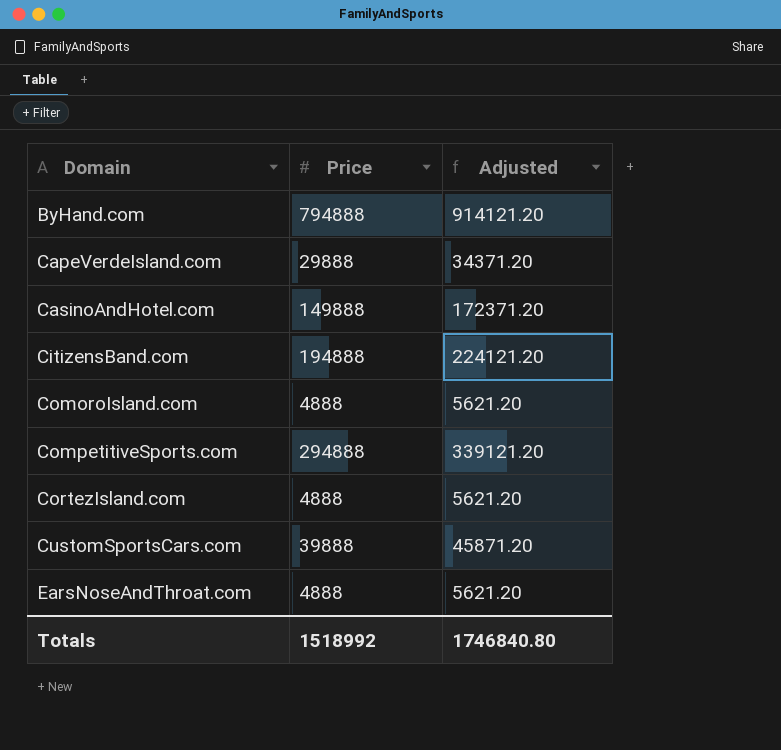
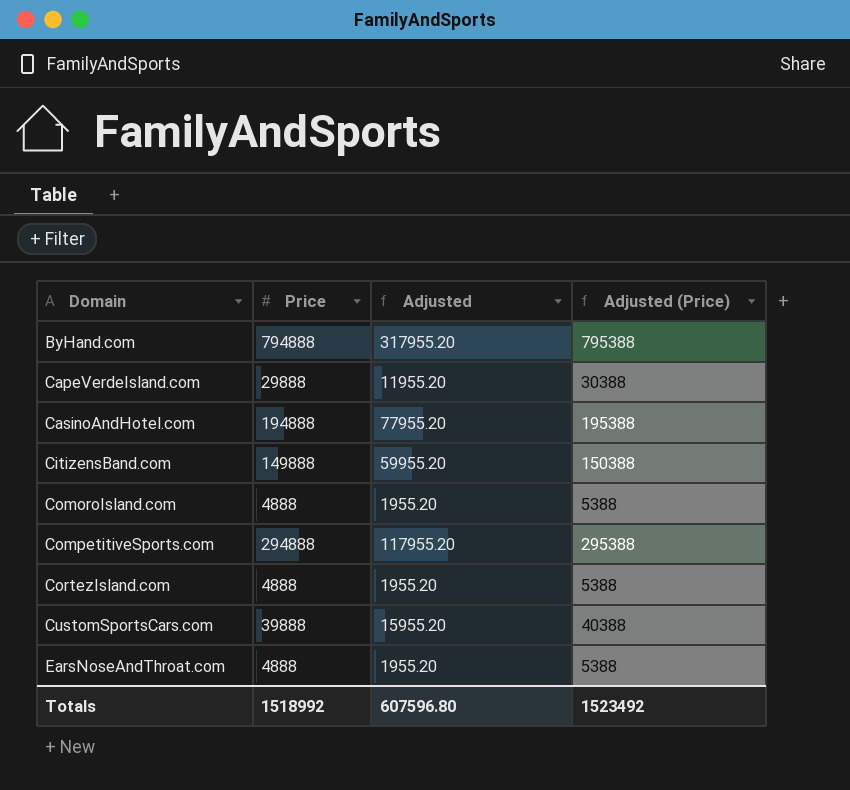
column Adjusted | formula: [Price] * 1.15 -> [Price] * 0.4
column Adjusted (Price) | formula: none -> [Price] + 500
CasinoAndHotel.com | Price: 149888 -> 194888
CitizensBand.com | Price: 194888 -> 149888
Totals | Adjusted: 1746840.80 -> 607596.80

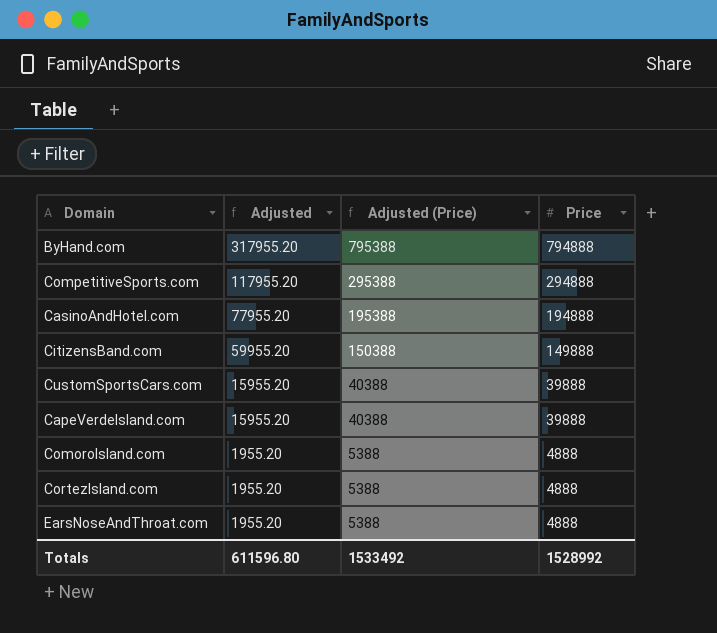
row order: Domain ascending -> Adjusted descending
column Price | position: 2 -> 4
CapeVerdeIsland.com | Adjusted: 11955.20 -> 15955.20
CapeVerdeIsland.com | Adjusted (Price): 30388 -> 40388
CapeVerdeIsland.com | Price: 29888 -> 39888
Totals | Adjusted: 607596.80 -> 611596.80
Totals | Adjusted (Price): 1523492 -> 1533492
Totals | Price: 1518992 -> 1528992

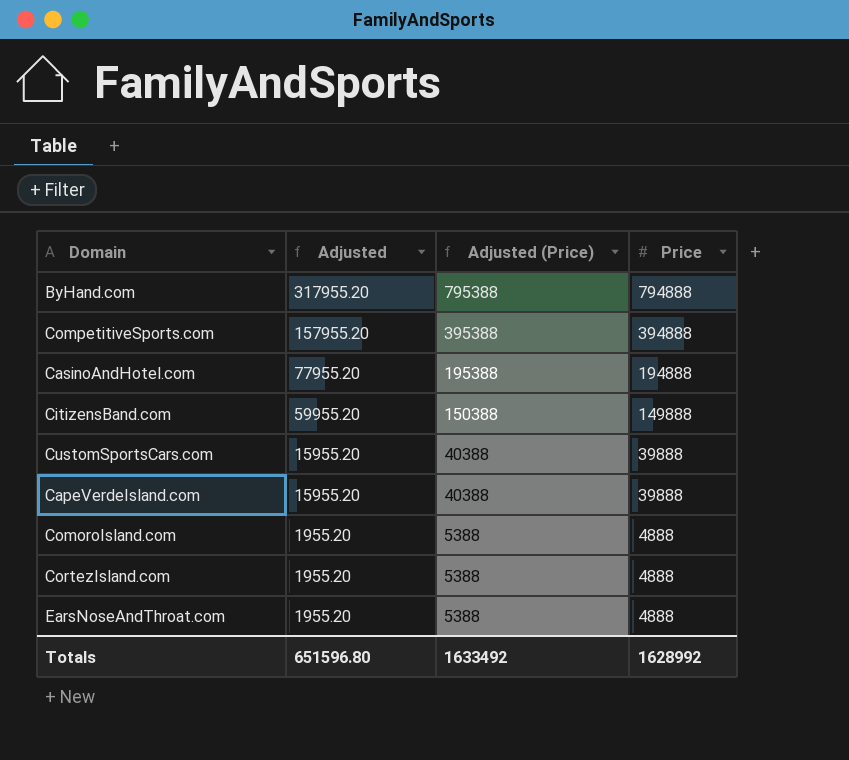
CompetitiveSports.com | Adjusted: 117955.20 -> 157955.20
CompetitiveSports.com | Adjusted (Price): 295388 -> 395388
CompetitiveSports.com | Price: 294888 -> 394888
Totals | Adjusted: 611596.80 -> 651596.80
Totals | Adjusted (Price): 1533492 -> 1633492
Totals | Price: 1528992 -> 1628992

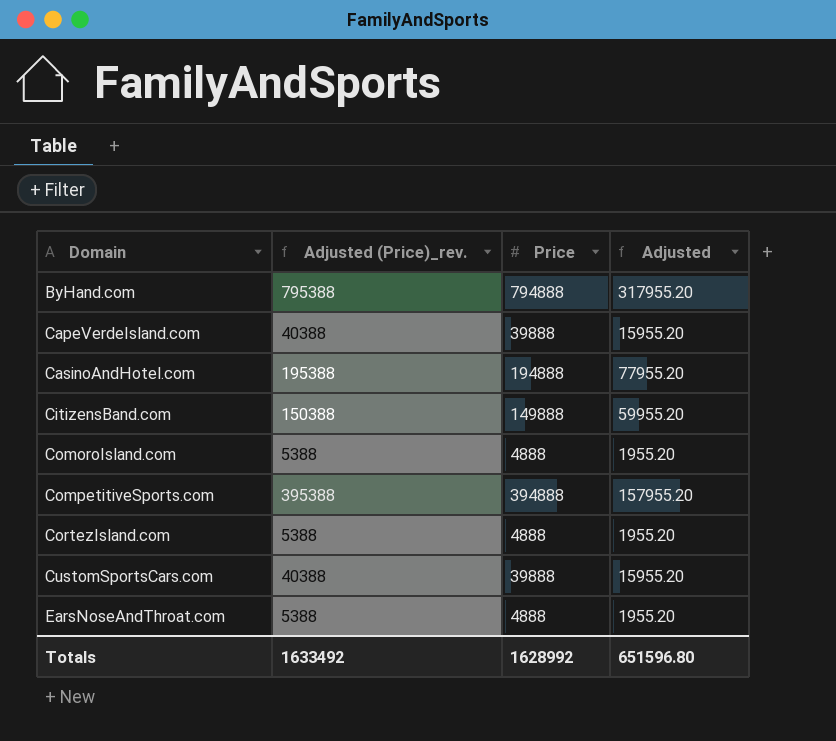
row order: Adjusted descending -> Domain ascending
column name: Adjusted (Price) -> Adjusted (Price)_rev.
column Adjusted | position: 2 -> 4

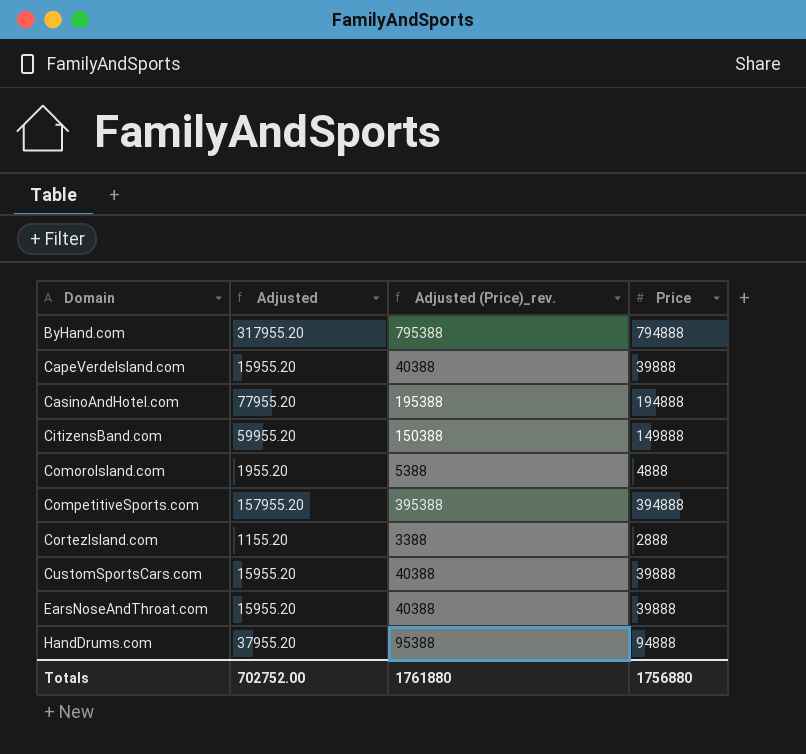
column Adjusted | position: 4 -> 2
CortezIsland.com | Adjusted: 1955.20 -> 1155.20
CortezIsland.com | Adjusted (Price)_rev.: 5388 -> 3388
CortezIsland.com | Price: 4888 -> 2888
EarsNoseAndThroat.com | Adjusted: 1955.20 -> 15955.20
EarsNoseAndThroat.com | Adjusted (Price)_rev.: 5388 -> 40388
EarsNoseAndThroat.com | Price: 4888 -> 39888
row HandDrums.com: none -> 37955.20 | 95388 | 94888
Totals | Adjusted: 651596.80 -> 702752.00
Totals | Adjusted (Price)_rev.: 1633492 -> 1761880
Totals | Price: 1628992 -> 1756880

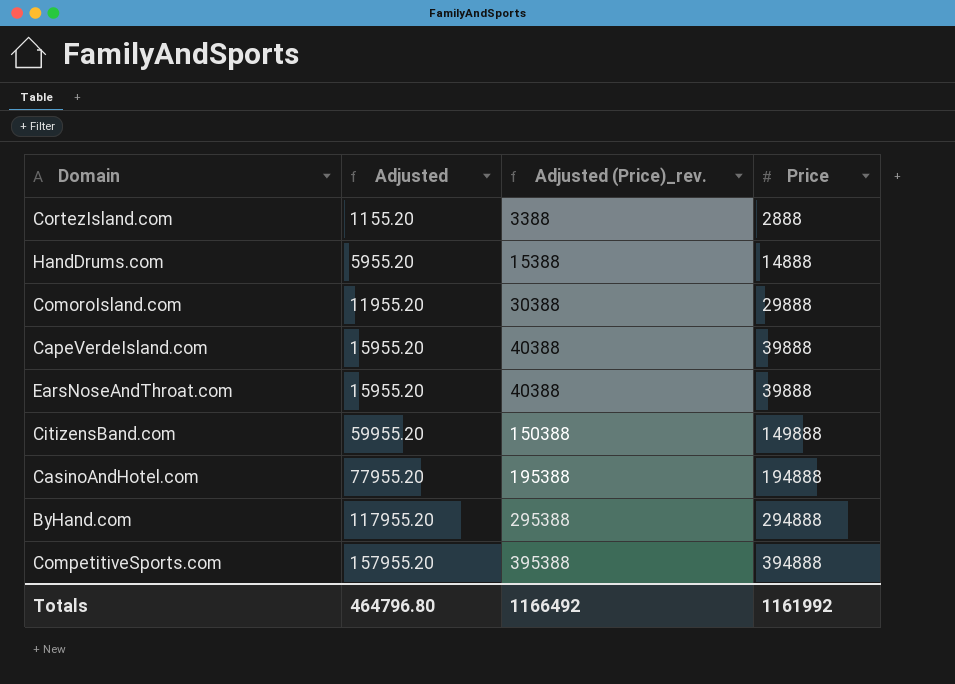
row order: Domain ascending -> Adjusted ascending
row CustomSportsCars.com: 15955.20 | 40388 | 39888 -> none
HandDrums.com | Adjusted: 37955.20 -> 5955.20
HandDrums.com | Adjusted (Price)_rev.: 95388 -> 15388
HandDrums.com | Price: 94888 -> 14888
ComoroIsland.com | Adjusted: 1955.20 -> 11955.20
ComoroIsland.com | Adjusted (Price)_rev.: 5388 -> 30388
ComoroIsland.com | Price: 4888 -> 29888
ByHand.com | Adjusted: 317955.20 -> 117955.20
ByHand.com | Adjusted (Price)_rev.: 795388 -> 295388
ByHand.com | Price: 794888 -> 294888
Totals | Adjusted: 702752.00 -> 464796.80
Totals | Adjusted (Price)_rev.: 1761880 -> 1166492
Totals | Price: 1756880 -> 1161992

